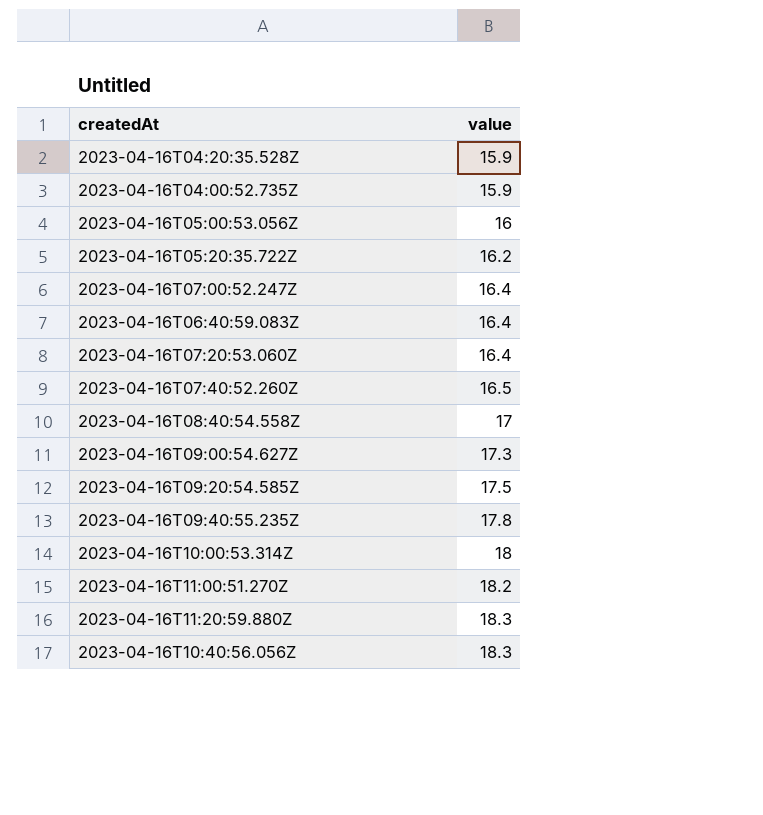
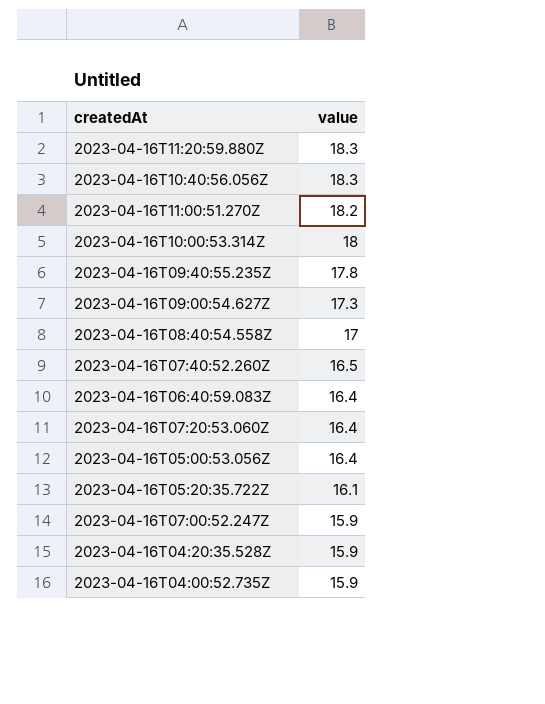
row order: value ascending -> value descending
row 2023-04-16T09:20:54.585Z: 17.5 -> none
2023-04-16T05:00:53.056Z | value: 16 -> 16.4
2023-04-16T05:20:35.722Z | value: 16.2 -> 16.1
2023-04-16T07:00:52.247Z | value: 16.4 -> 15.9

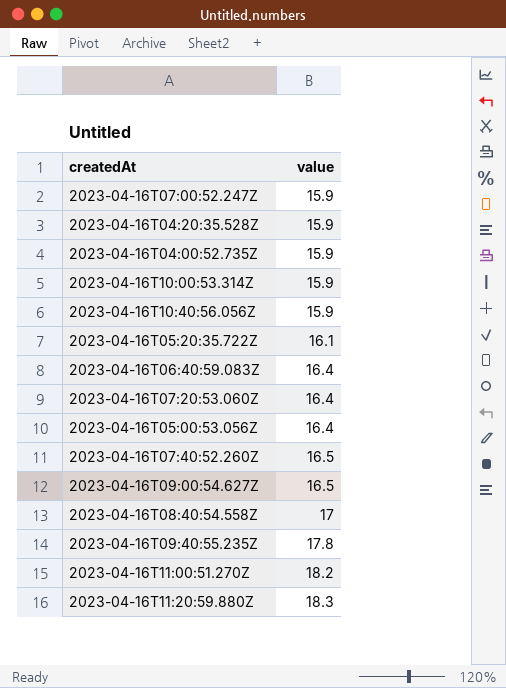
row order: value descending -> value ascending
2023-04-16T10:00:53.314Z | value: 18 -> 15.9
2023-04-16T10:40:56.056Z | value: 18.3 -> 15.9
2023-04-16T09:00:54.627Z | value: 17.3 -> 16.5

